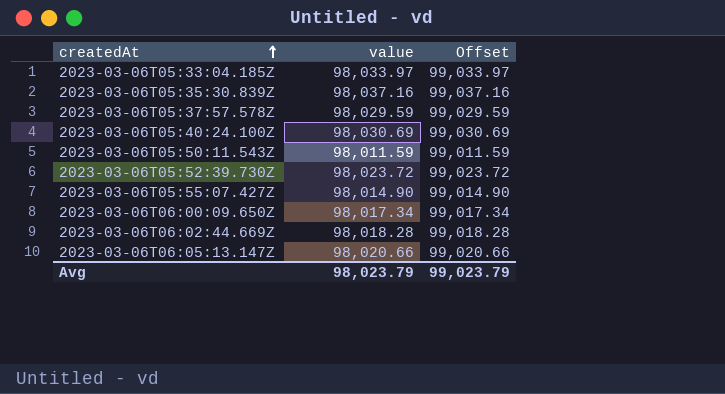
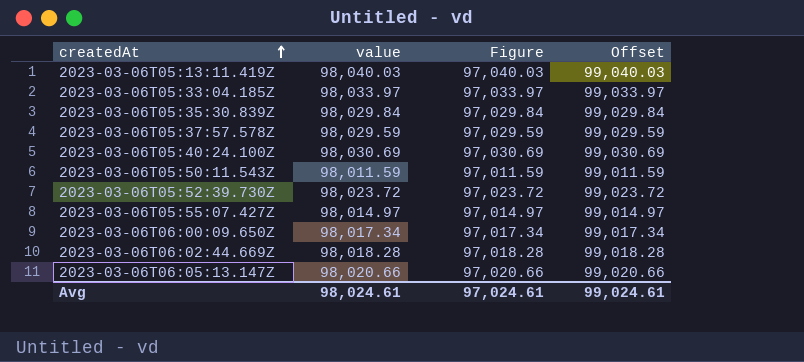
column Figure | formula: none -> [value] - 1000
row 2023-03-06T05:13:11.419Z: none -> 98,040.03 | 97,040.03 | 99,040.03
2023-03-06T05:35:30.839Z | value: 98,037.16 -> 98,029.84
2023-03-06T05:35:30.839Z | Offset: 99,037.16 -> 99,029.84
2023-03-06T05:55:07.427Z | value: 98,014.90 -> 98,014.97
2023-03-06T05:55:07.427Z | Offset: 99,014.90 -> 99,014.97
Avg | value: 98,023.79 -> 98,024.61
Avg | Offset: 99,023.79 -> 99,024.61

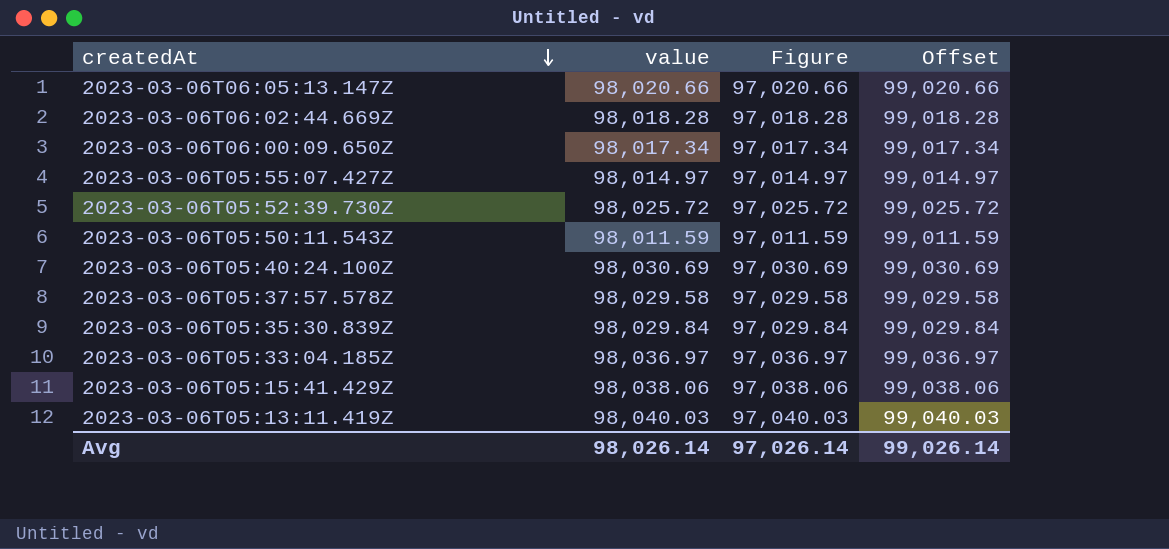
row order: createdAt ascending -> createdAt descending
2023-03-06T05:52:39.730Z | value: 98,023.72 -> 98,025.72
2023-03-06T05:52:39.730Z | Figure: 97,023.72 -> 97,025.72
2023-03-06T05:52:39.730Z | Offset: 99,023.72 -> 99,025.72
2023-03-06T05:37:57.578Z | value: 98,029.59 -> 98,029.58
2023-03-06T05:37:57.578Z | Figure: 97,029.59 -> 97,029.58
2023-03-06T05:37:57.578Z | Offset: 99,029.59 -> 99,029.58
2023-03-06T05:33:04.185Z | value: 98,033.97 -> 98,036.97
2023-03-06T05:33:04.185Z | Figure: 97,033.97 -> 97,036.97
2023-03-06T05:33:04.185Z | Offset: 99,033.97 -> 99,036.97
row 2023-03-06T05:15:41.429Z: none -> 98,038.06 | 97,038.06 | 99,038.06
Avg | value: 98,024.61 -> 98,026.14
Avg | Figure: 97,024.61 -> 97,026.14
Avg | Offset: 99,024.61 -> 99,026.14

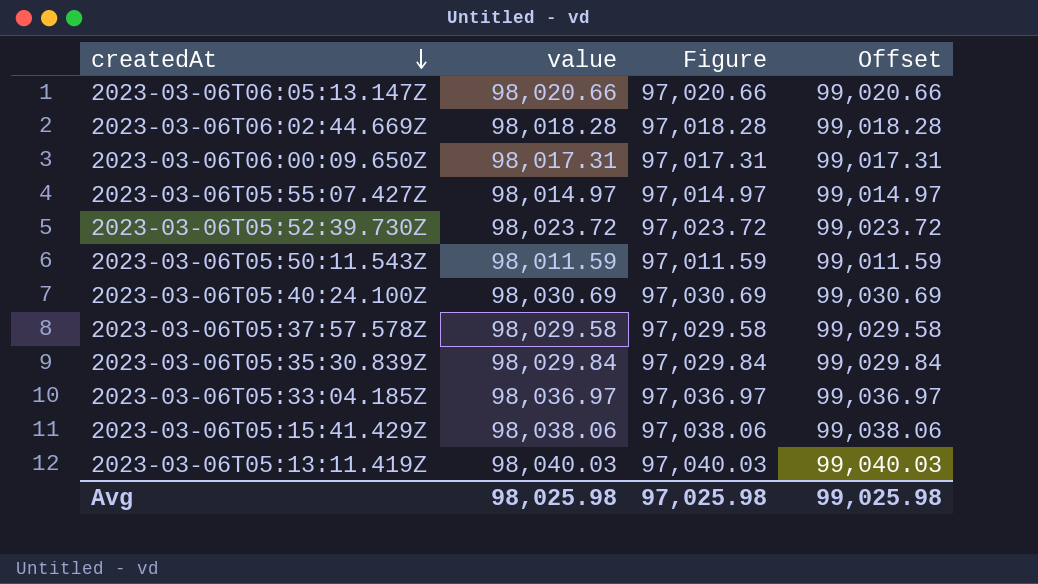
2023-03-06T06:00:09.650Z | value: 98,017.34 -> 98,017.31
2023-03-06T06:00:09.650Z | Figure: 97,017.34 -> 97,017.31
2023-03-06T06:00:09.650Z | Offset: 99,017.34 -> 99,017.31
2023-03-06T05:52:39.730Z | value: 98,025.72 -> 98,023.72
2023-03-06T05:52:39.730Z | Figure: 97,025.72 -> 97,023.72
2023-03-06T05:52:39.730Z | Offset: 99,025.72 -> 99,023.72
Avg | value: 98,026.14 -> 98,025.98
Avg | Figure: 97,026.14 -> 97,025.98
Avg | Offset: 99,026.14 -> 99,025.98

